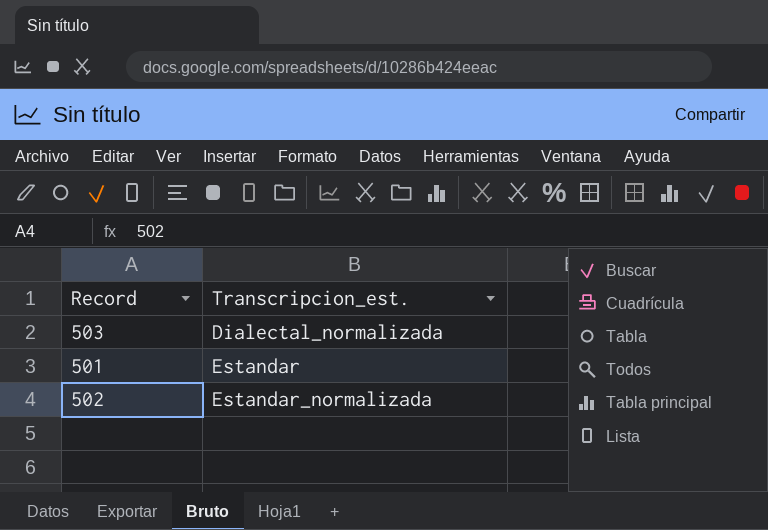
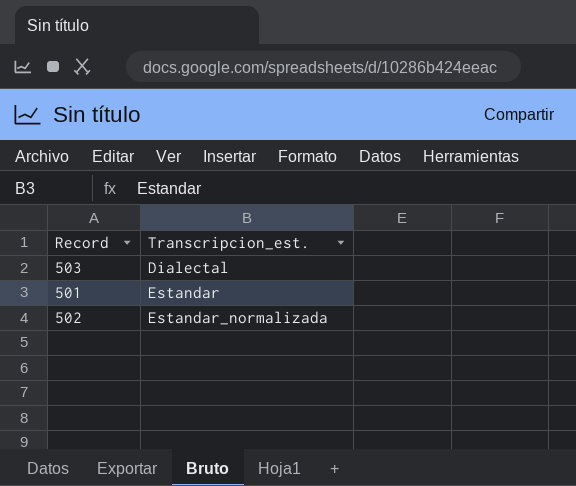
503 | Transcripcion_est.: Dialectal_normalizada -> Dialectal

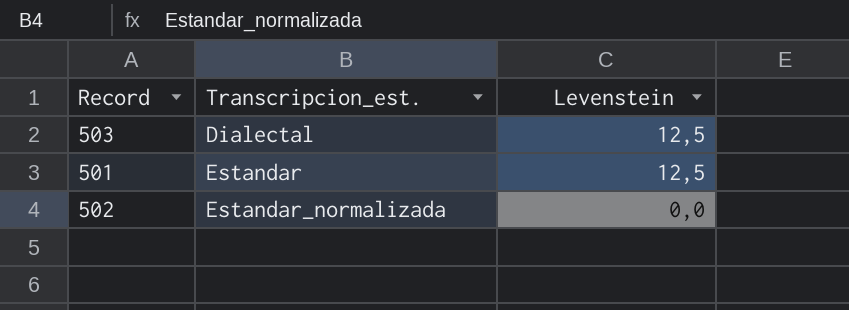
column Levenstein | position: none -> 3

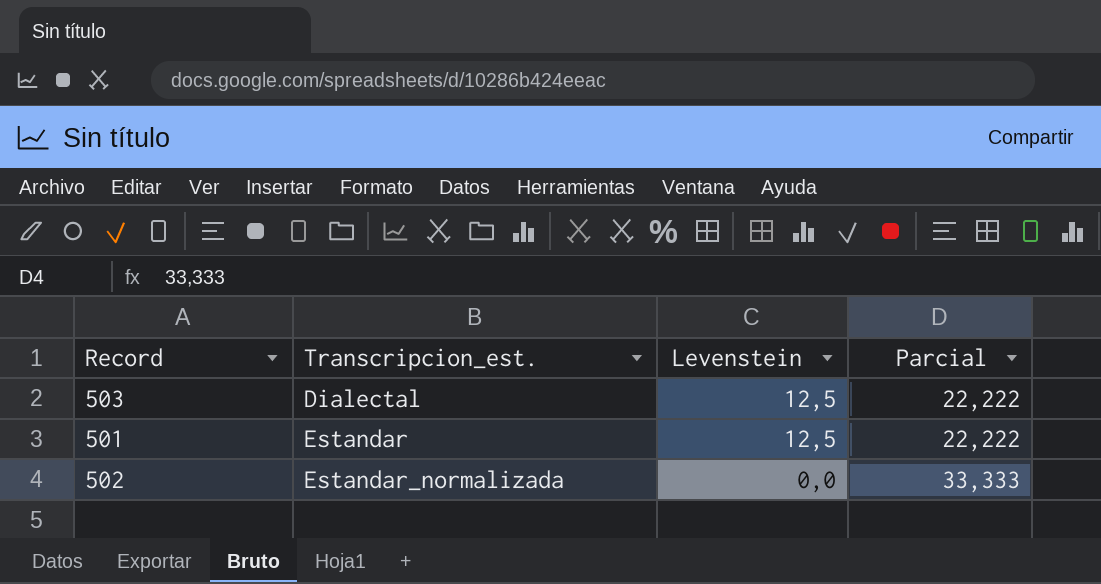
column Parcial | position: none -> 4

